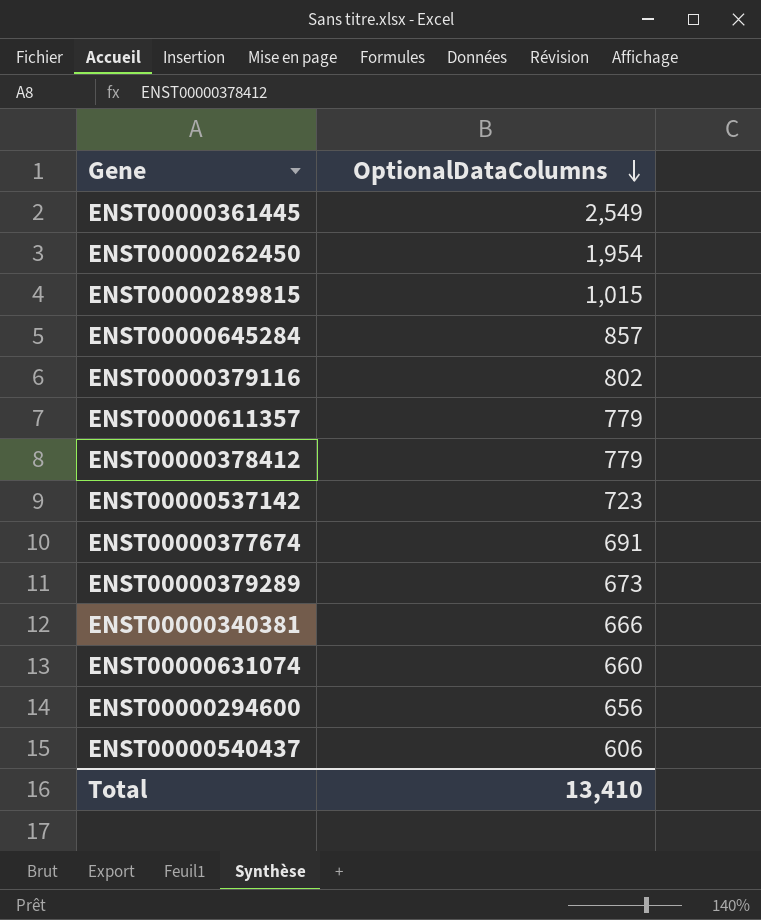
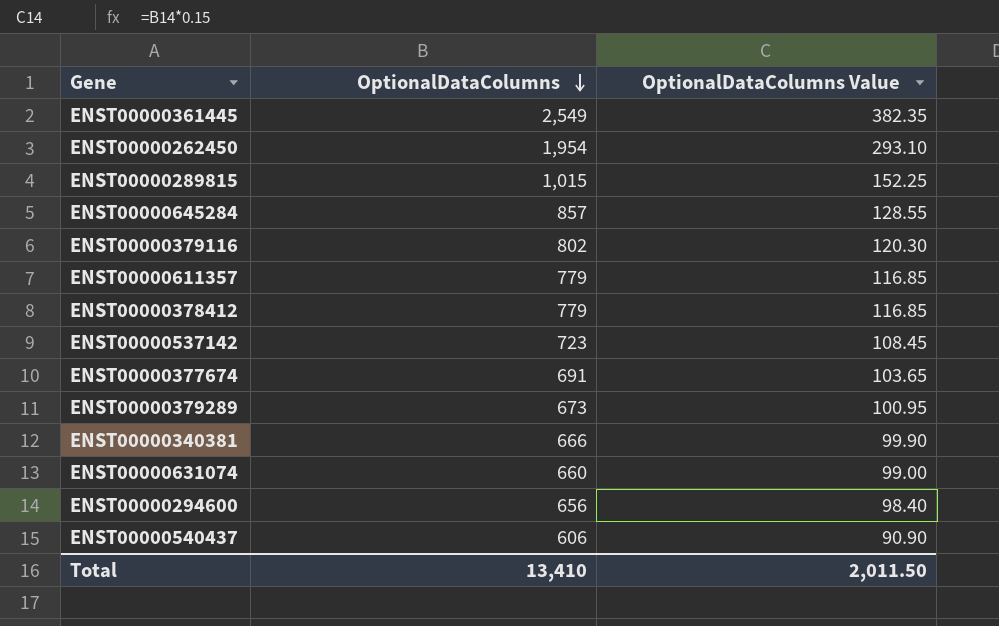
column OptionalDataColumns Value | formula: none -> [OptionalDataColumns] * 0.15

